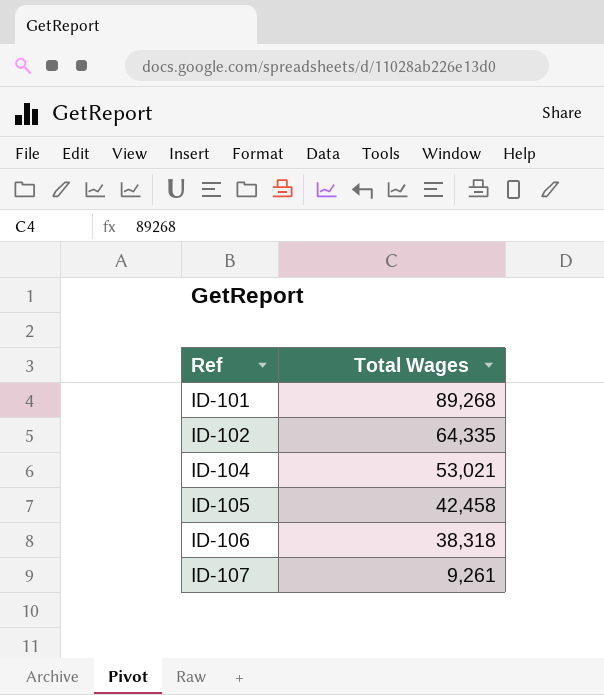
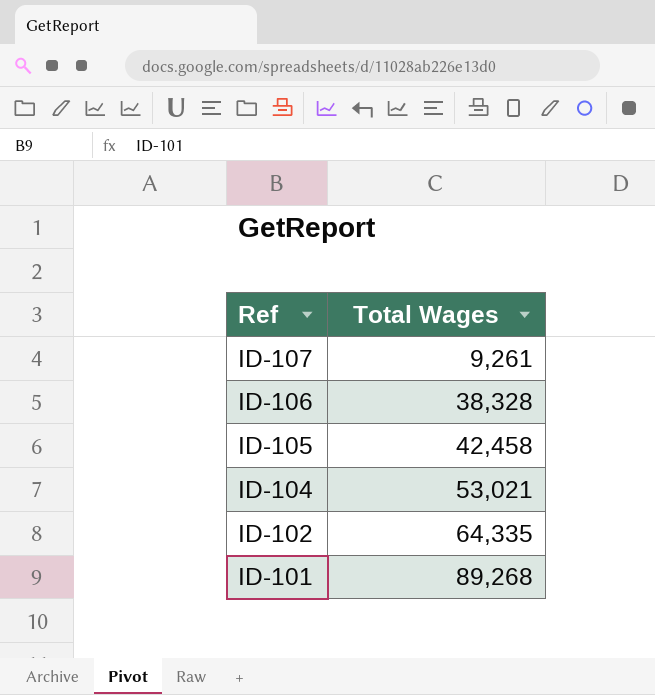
row order: Ref ascending -> Ref descending
ID-106 | Total Wages: 38,318 -> 38,328

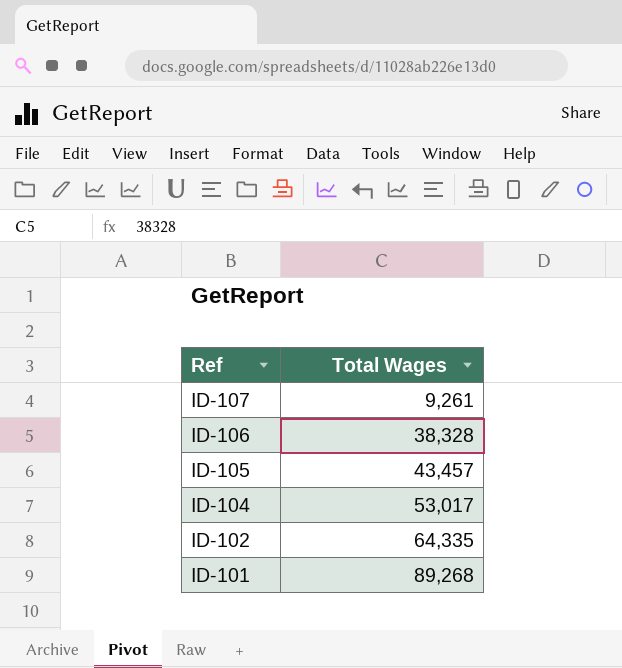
ID-105 | Total Wages: 42,458 -> 43,457
ID-104 | Total Wages: 53,021 -> 53,017

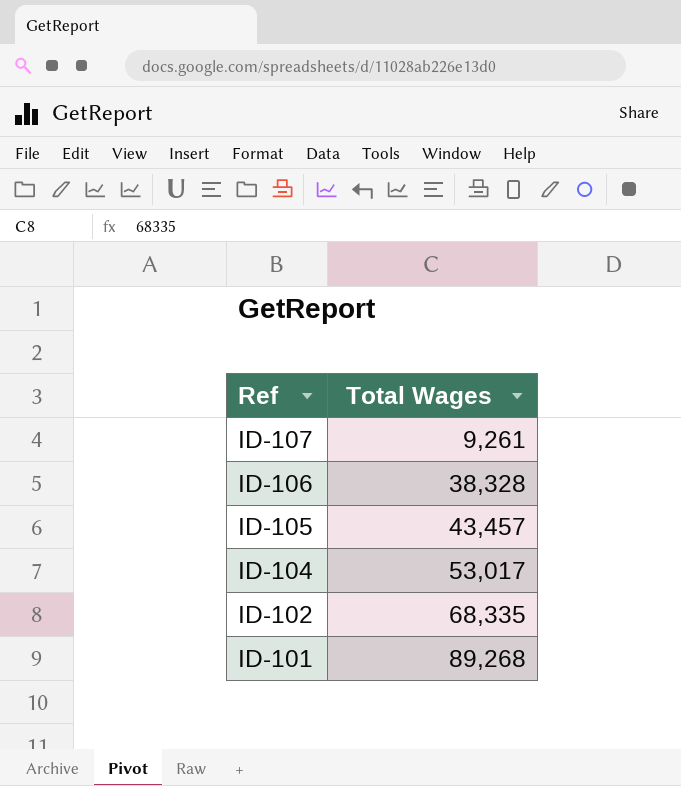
ID-102 | Total Wages: 64,335 -> 68,335

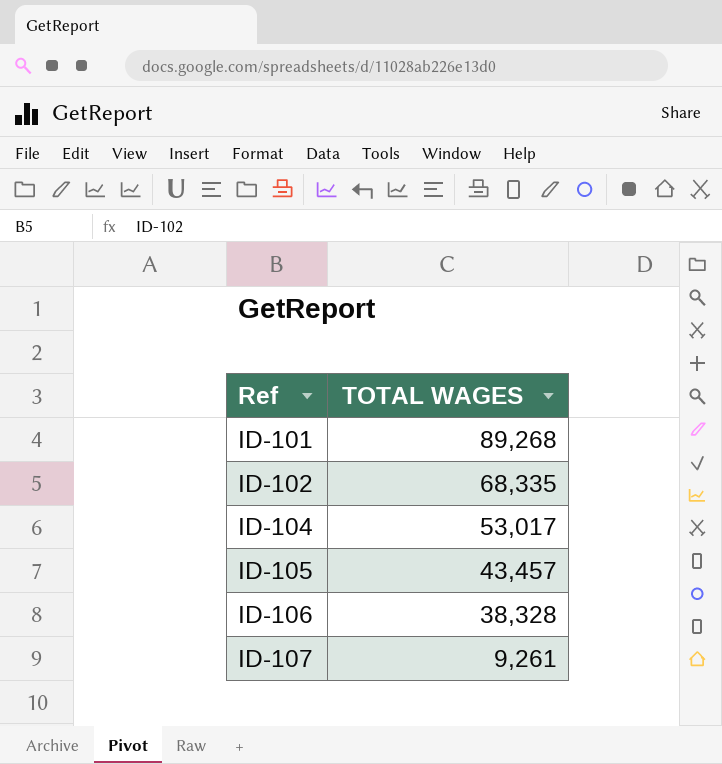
row order: Ref descending -> Ref ascending
column name: Total Wages -> TOTAL WAGES

